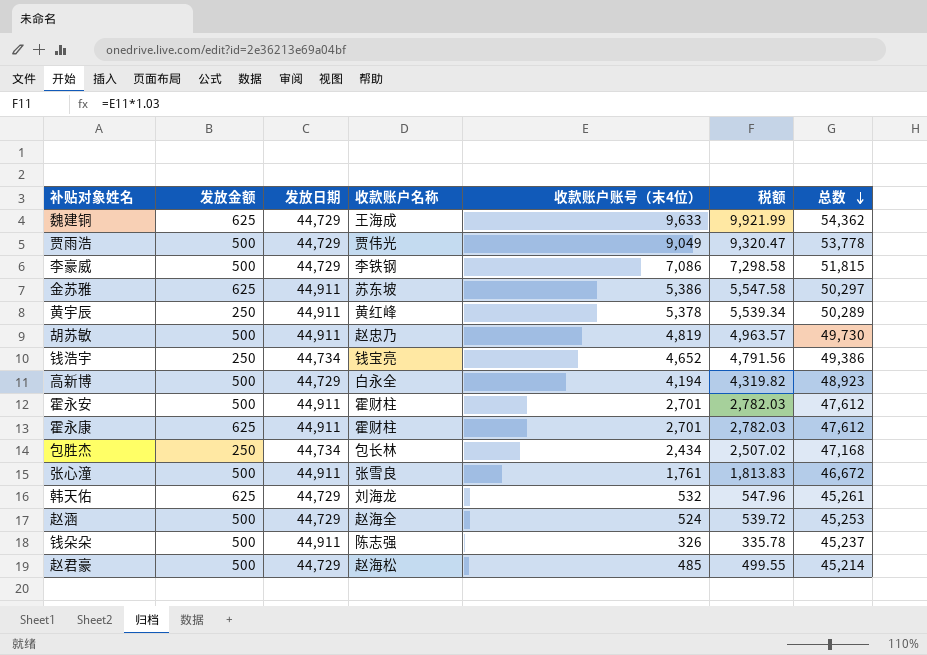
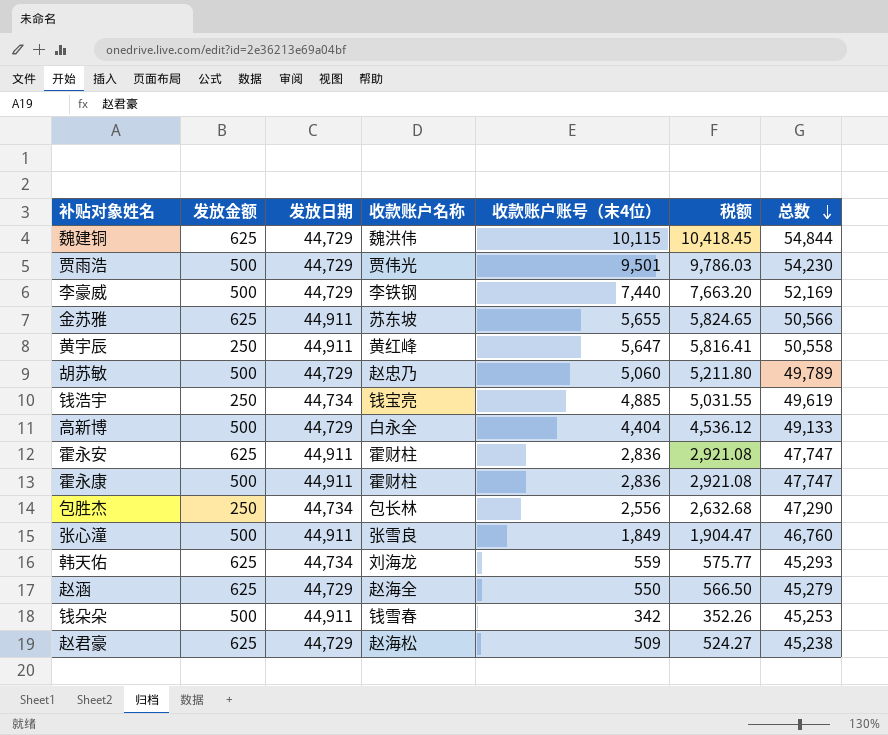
魏建铜 | 收款账户名称: 王海成 -> 魏洪伟
魏建铜 | 收款账户账号（末4位）: 9,633 -> 10,115
魏建铜 | 税额: 9,921.99 -> 10,418.45
魏建铜 | 总数: 54,362 -> 54,844
贾雨浩 | 收款账户账号（末4位）: 9,049 -> 9,501
贾雨浩 | 税额: 9,320.47 -> 9,786.03
贾雨浩 | 总数: 53,778 -> 54,230
李豪威 | 收款账户账号（末4位）: 7,086 -> 7,440
李豪威 | 税额: 7,298.58 -> 7,663.20
李豪威 | 总数: 51,815 -> 52,169
金苏雅 | 收款账户账号（末4位）: 5,386 -> 5,655
金苏雅 | 税额: 5,547.58 -> 5,824.65
金苏雅 | 总数: 50,297 -> 50,566
黄宇辰 | 收款账户账号（末4位）: 5,378 -> 5,647
黄宇辰 | 税额: 5,539.34 -> 5,816.41
黄宇辰 | 总数: 50,289 -> 50,558
胡苏敏 | 发放日期: 44,911 -> 44,729
胡苏敏 | 收款账户账号（末4位）: 4,819 -> 5,060
胡苏敏 | 税额: 4,963.57 -> 5,211.80
胡苏敏 | 总数: 49,730 -> 49,789
钱浩宇 | 收款账户账号（末4位）: 4,652 -> 4,885
钱浩宇 | 税额: 4,791.56 -> 5,031.55
钱浩宇 | 总数: 49,386 -> 49,619
高新博 | 收款账户账号（末4位）: 4,194 -> 4,404
高新博 | 税额: 4,319.82 -> 4,536.12
高新博 | 总数: 48,923 -> 49,133
霍永安 | 发放金额: 500 -> 625
霍永安 | 收款账户账号（末4位）: 2,701 -> 2,836
霍永安 | 税额: 2,782.03 -> 2,921.08
霍永安 | 总数: 47,612 -> 47,747
霍永康 | 发放金额: 625 -> 500
霍永康 | 收款账户账号（末4位）: 2,701 -> 2,836
霍永康 | 税额: 2,782.03 -> 2,921.08
霍永康 | 总数: 47,612 -> 47,747
包胜杰 | 收款账户账号（末4位）: 2,434 -> 2,556
包胜杰 | 税额: 2,507.02 -> 2,632.68
包胜杰 | 总数: 47,168 -> 47,290
张心潼 | 收款账户账号（末4位）: 1,761 -> 1,849
张心潼 | 税额: 1,813.83 -> 1,904.47
张心潼 | 总数: 46,672 -> 46,760
韩天佑 | 发放日期: 44,729 -> 44,734
韩天佑 | 收款账户账号（末4位）: 532 -> 559
韩天佑 | 税额: 547.96 -> 575.77
韩天佑 | 总数: 45,261 -> 45,293
赵涵 | 发放金额: 500 -> 625
赵涵 | 收款账户账号（末4位）: 524 -> 550
赵涵 | 税额: 539.72 -> 566.50
赵涵 | 总数: 45,253 -> 45,279
钱朵朵 | 收款账户名称: 陈志强 -> 钱雪春
钱朵朵 | 收款账户账号（末4位）: 326 -> 342
钱朵朵 | 税额: 335.78 -> 352.26
钱朵朵 | 总数: 45,237 -> 45,253
赵君豪 | 发放金额: 500 -> 625
赵君豪 | 收款账户账号（末4位）: 485 -> 509
赵君豪 | 税额: 499.55 -> 524.27
赵君豪 | 总数: 45,214 -> 45,238

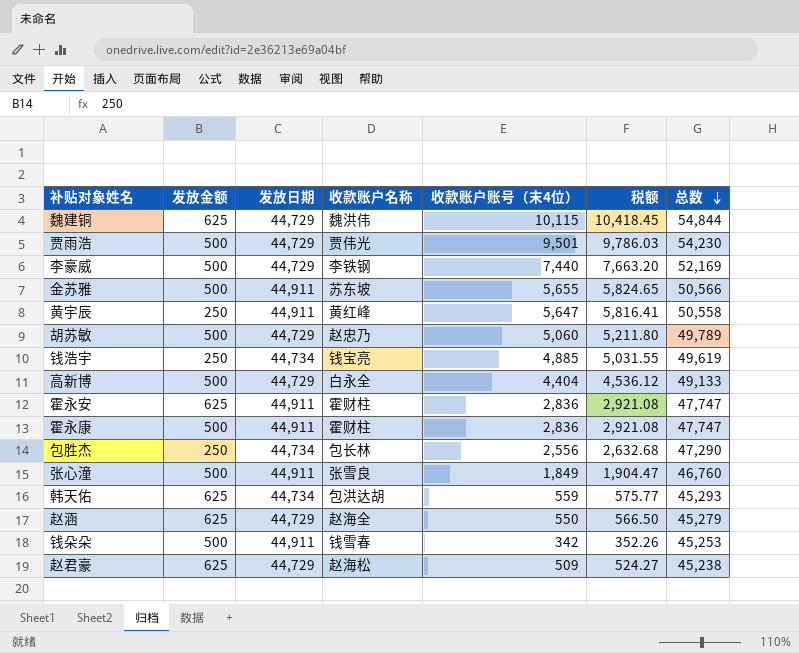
金苏雅 | 发放金额: 625 -> 500
韩天佑 | 收款账户名称: 刘海龙 -> 包洪达胡

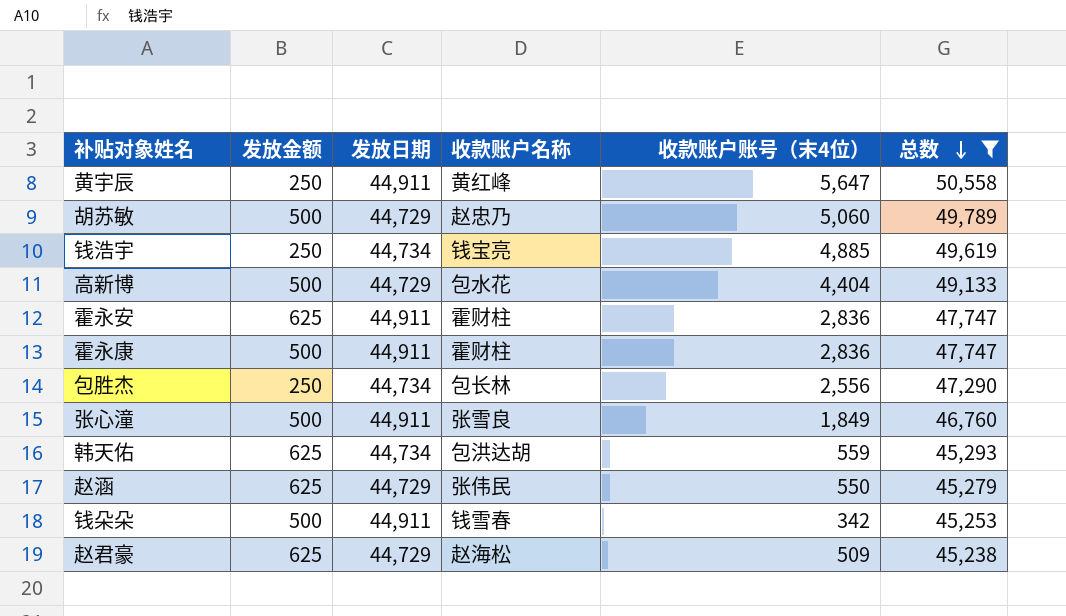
filter: none -> 总数 <= 50,558
column 税额 | formula: [收款账户账号（末4位）] * 1.03 -> none
高新博 | 收款账户名称: 白永全 -> 包水花
赵涵 | 收款账户名称: 赵海全 -> 张伟民

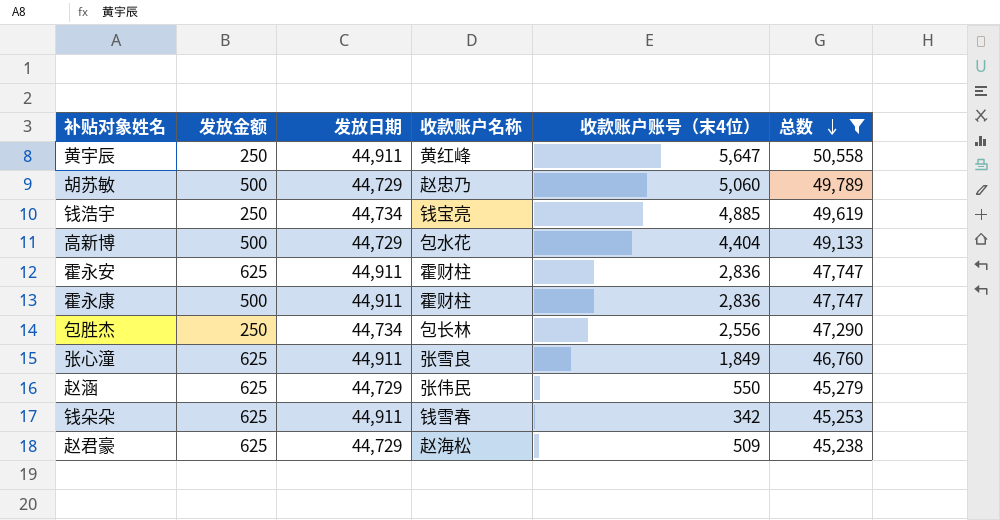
row 韩天佑: 625 | 44,734 | 包洪达胡 | 559 | 45,293 -> none
张心潼 | 发放金额: 500 -> 625
钱朵朵 | 发放金额: 500 -> 625

